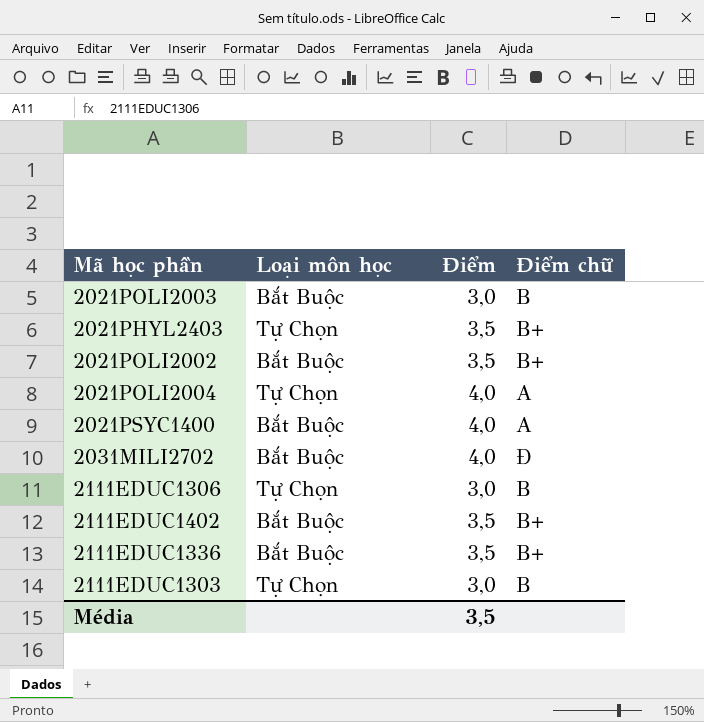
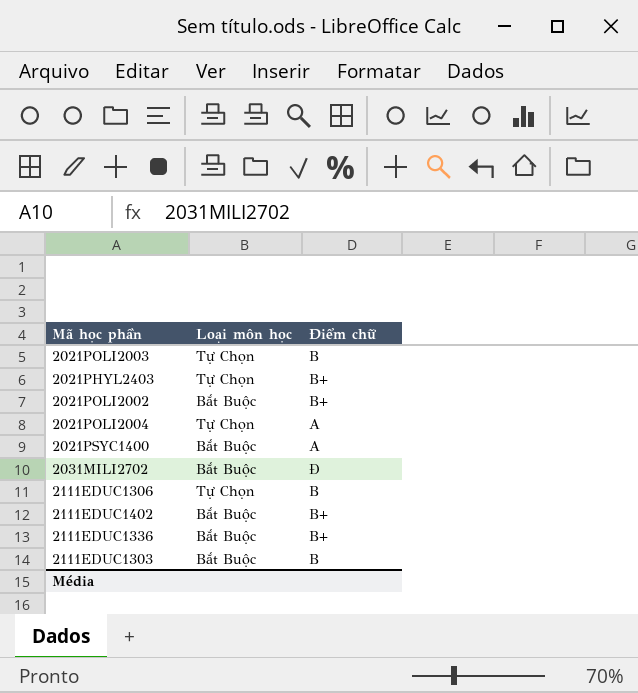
column Điểm | position: 3 -> none
2021POLI2003 | Loại môn học: Bắt Buộc -> Tự Chọn
2111EDUC1303 | Loại môn học: Tự Chọn -> Bắt Buộc

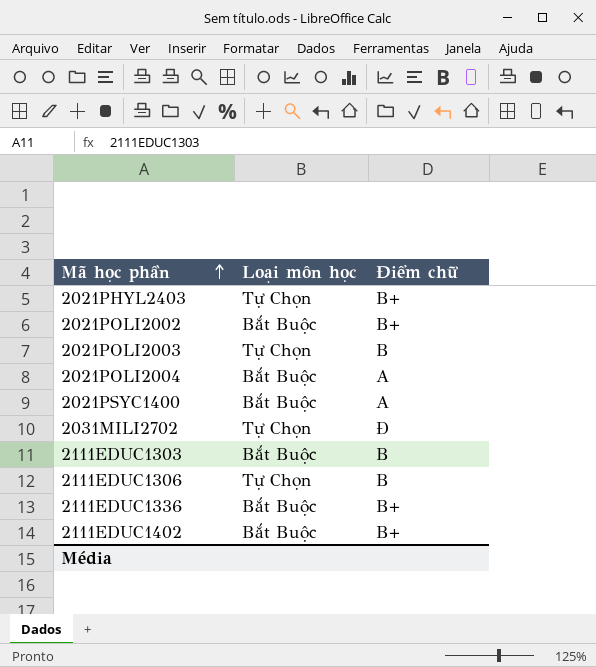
row order: none -> Mã học phần ascending
2021POLI2004 | Loại môn học: Tự Chọn -> Bắt Buộc
2031MILI2702 | Loại môn học: Bắt Buộc -> Tự Chọn

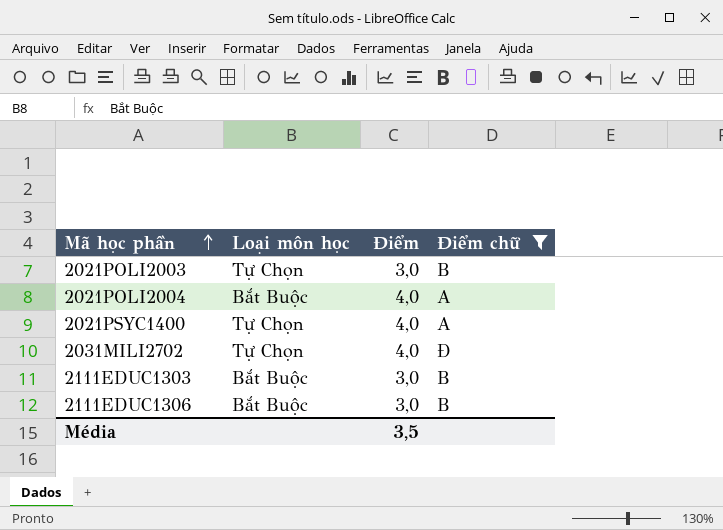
filter: none -> Điểm chữ != B+
column Điểm | position: none -> 3
2021PSYC1400 | Loại môn học: Bắt Buộc -> Tự Chọn
2111EDUC1306 | Loại môn học: Tự Chọn -> Bắt Buộc

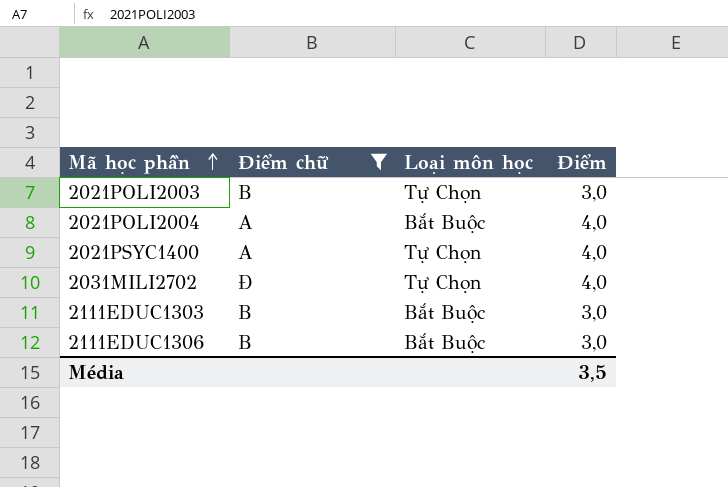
column Điểm chữ | position: 4 -> 2

